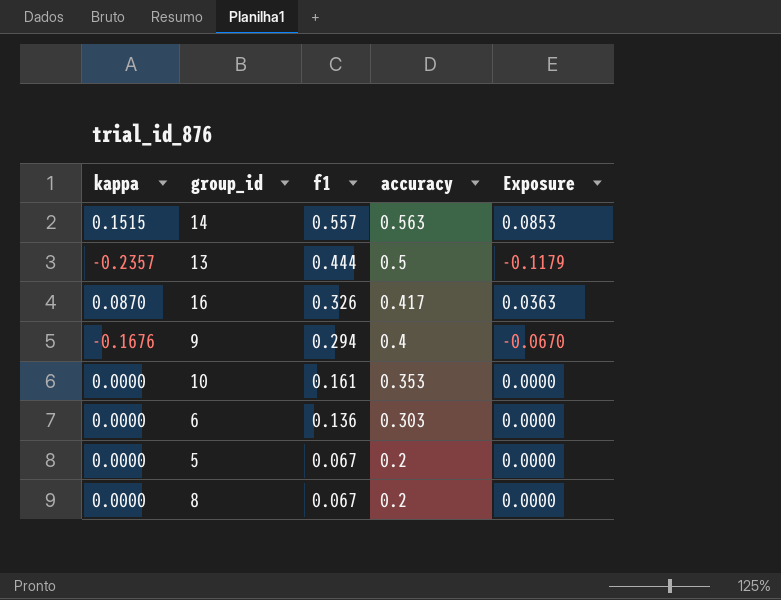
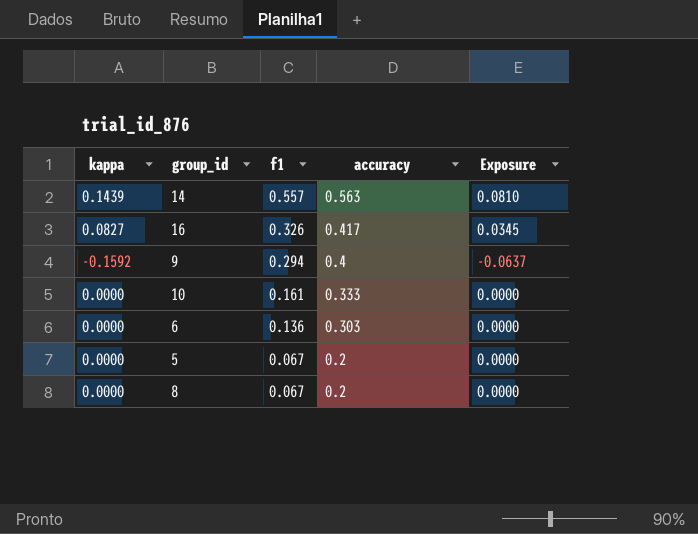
row 13: -0.2357 | 0.444 | 0.5 | -0.1179 -> none
14 | kappa: 0.1515 -> 0.1439
14 | Exposure: 0.0853 -> 0.0810
16 | kappa: 0.0870 -> 0.0827
16 | Exposure: 0.0363 -> 0.0345
9 | kappa: -0.1676 -> -0.1592
9 | Exposure: -0.0670 -> -0.0637
10 | accuracy: 0.353 -> 0.333

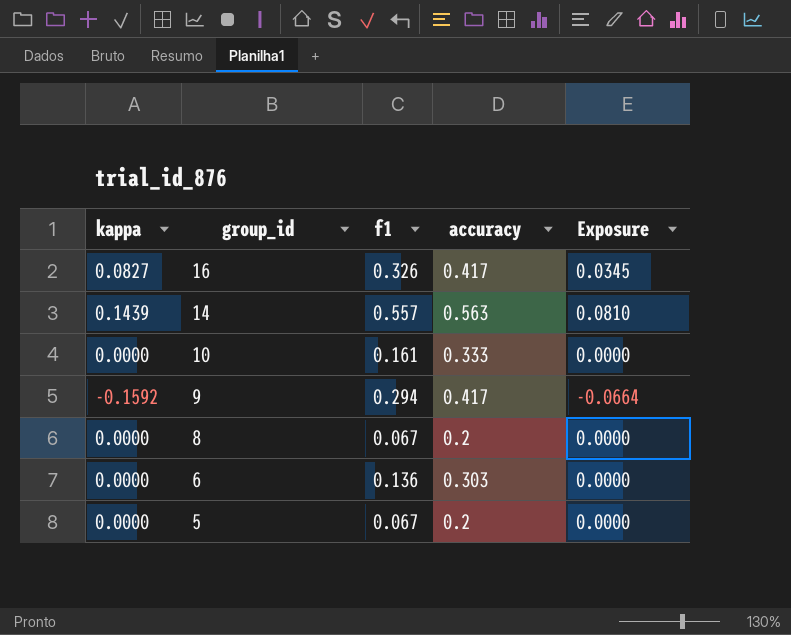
row order: f1 descending -> group_id descending
9 | accuracy: 0.4 -> 0.417
9 | Exposure: -0.0637 -> -0.0664

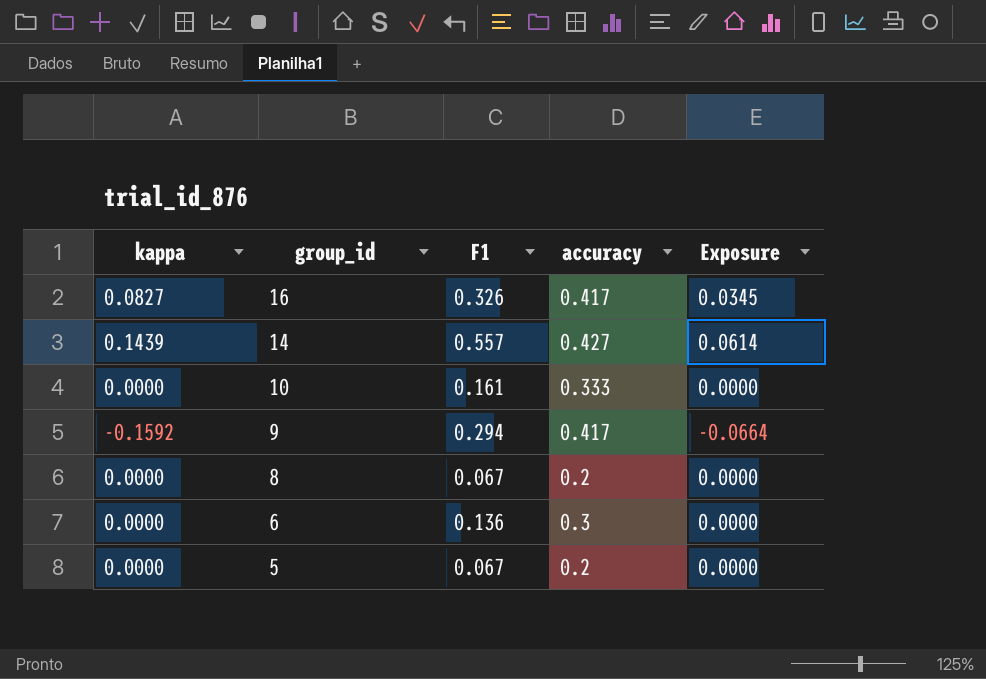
column name: f1 -> F1
14 | accuracy: 0.563 -> 0.427
14 | Exposure: 0.0810 -> 0.0614
6 | accuracy: 0.303 -> 0.3

